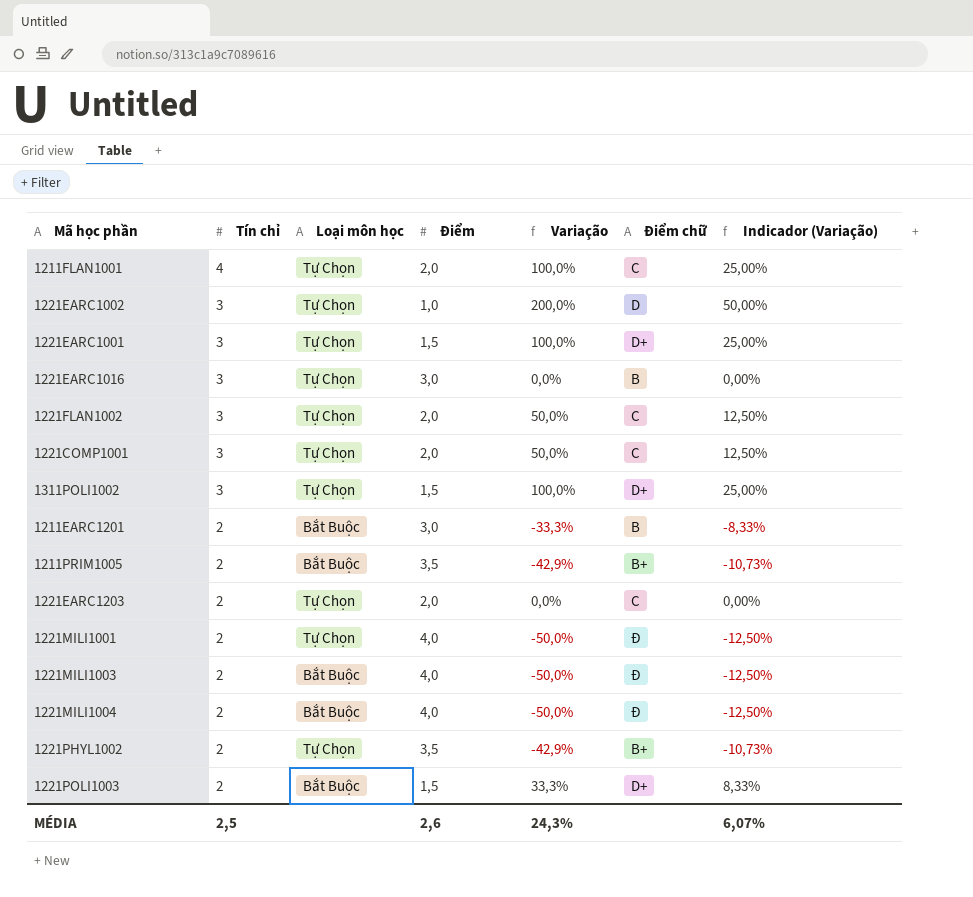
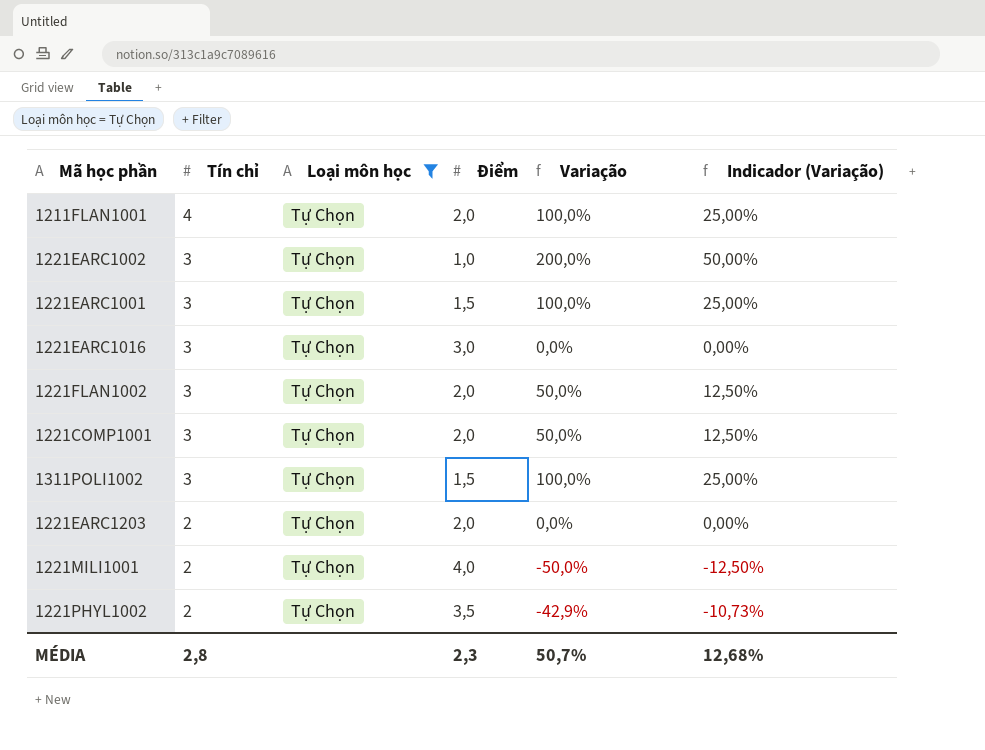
filter: none -> Loại môn học = Tự Chọn
column Điểm chữ | position: 6 -> none
MÉDIA | Tín chỉ: 2,5 -> 2,8
MÉDIA | Điểm: 2,6 -> 2,3
MÉDIA | Variação: 24,3% -> 50,7%
MÉDIA | Indicador (Variação): 6,07% -> 12,68%

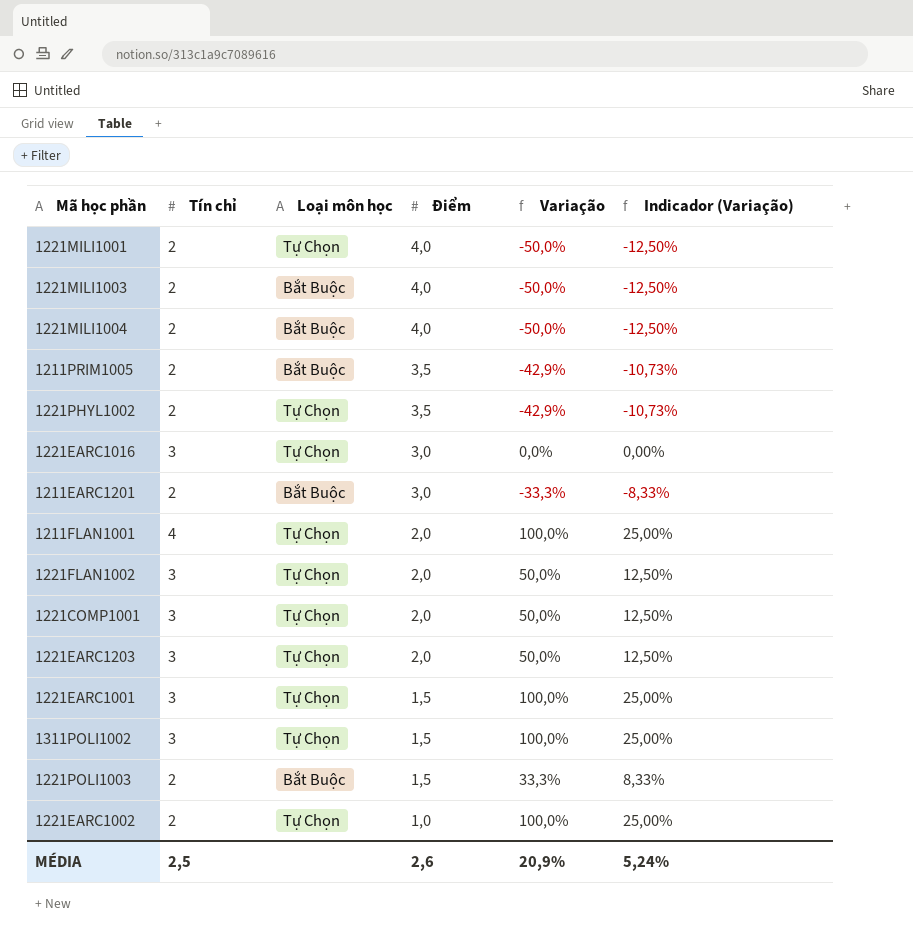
filter: Loại môn học = Tự Chọn -> none
row order: Tín chỉ descending -> Điểm descending
1221EARC1203 | Tín chỉ: 2 -> 3
1221EARC1203 | Variação: 0,0% -> 50,0%
1221EARC1203 | Indicador (Variação): 0,00% -> 12,50%
1221EARC1002 | Tín chỉ: 3 -> 2
1221EARC1002 | Variação: 200,0% -> 100,0%
1221EARC1002 | Indicador (Variação): 50,00% -> 25,00%
MÉDIA | Tín chỉ: 2,8 -> 2,5
MÉDIA | Điểm: 2,3 -> 2,6
MÉDIA | Variação: 50,7% -> 20,9%
MÉDIA | Indicador (Variação): 12,68% -> 5,24%

